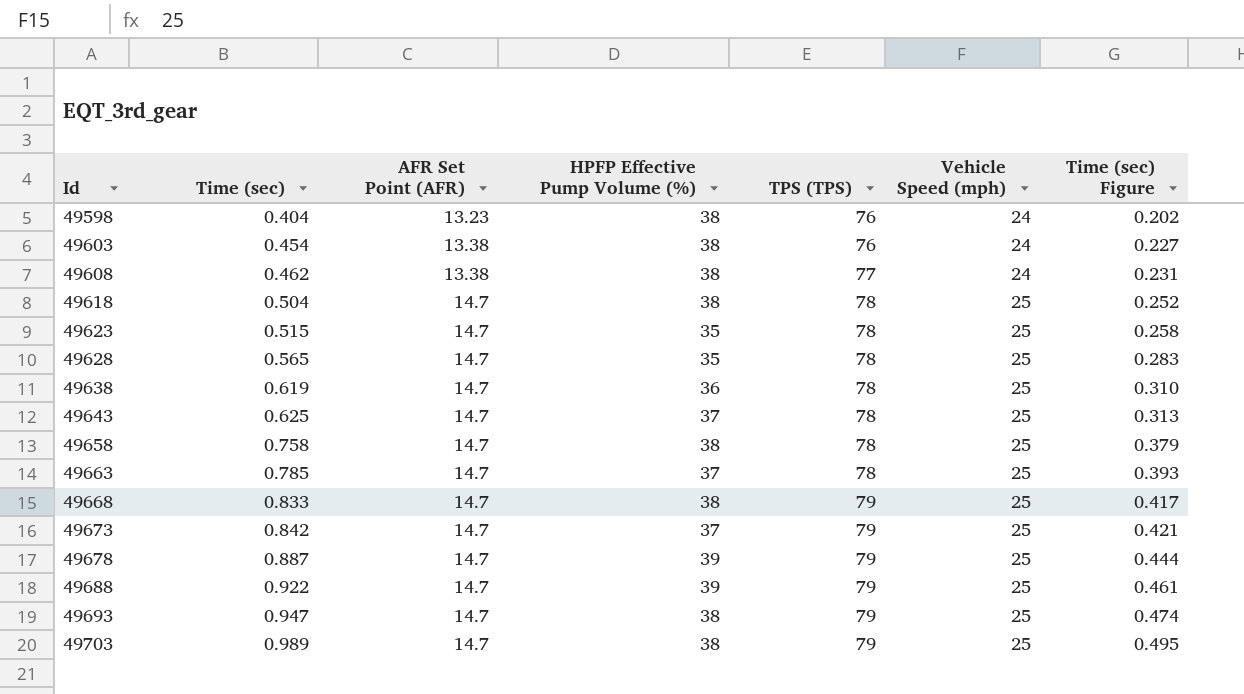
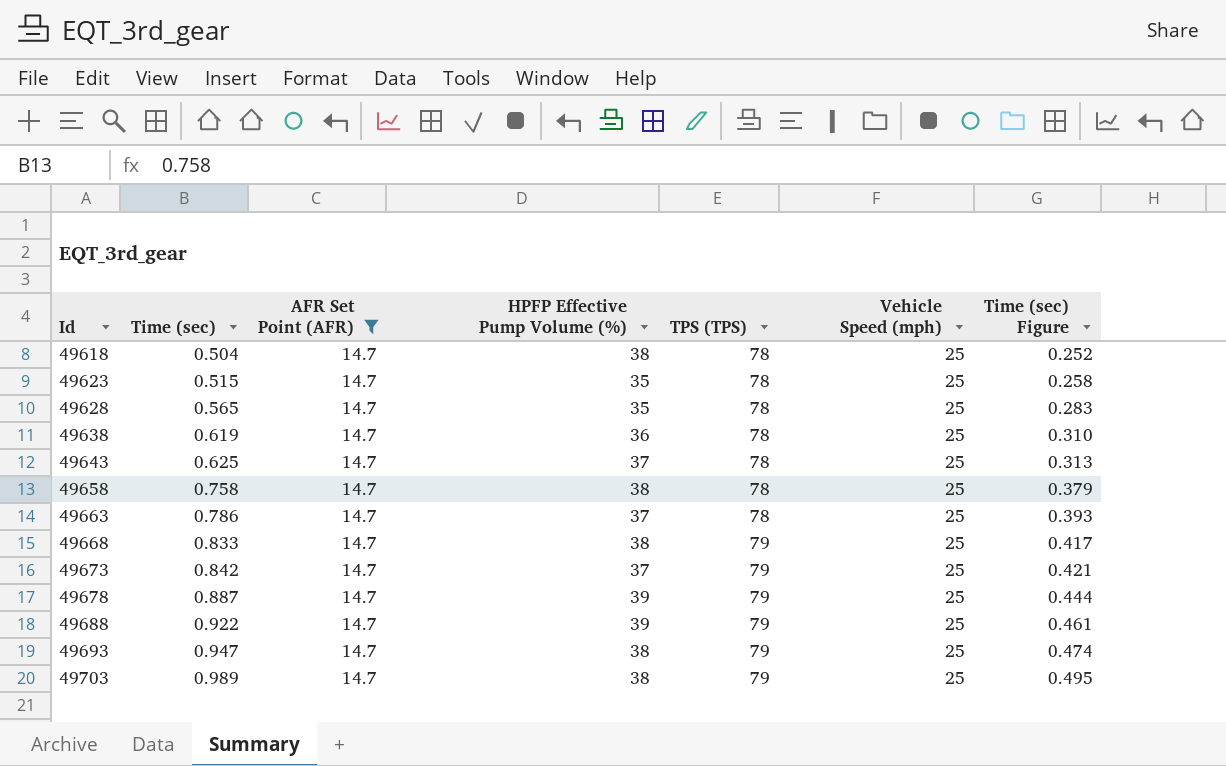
filter: none -> AFR Set Point (AFR) = 14.7
49663 | Time (sec): 0.785 -> 0.786

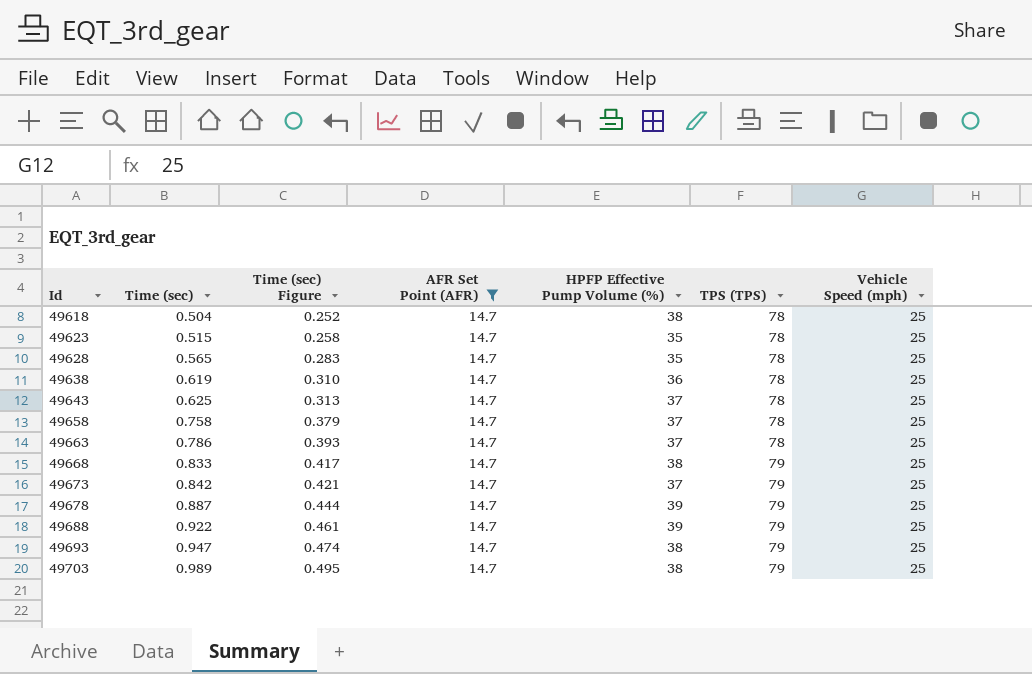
column Time (sec) Figure | position: 7 -> 3
49658 | HPFP Effective Pump Volume (%): 38 -> 37

